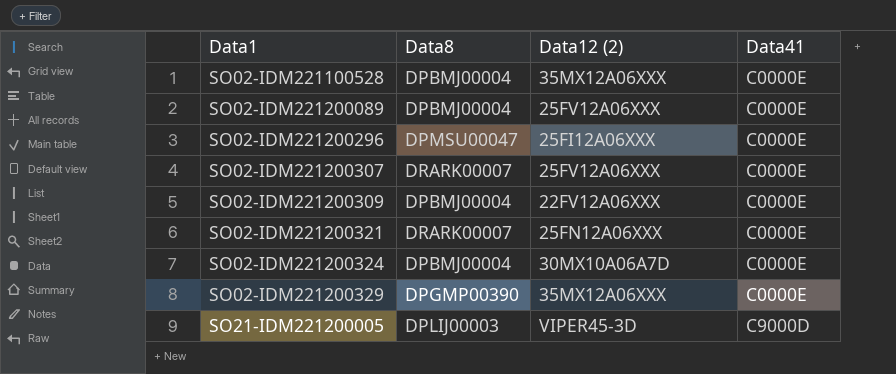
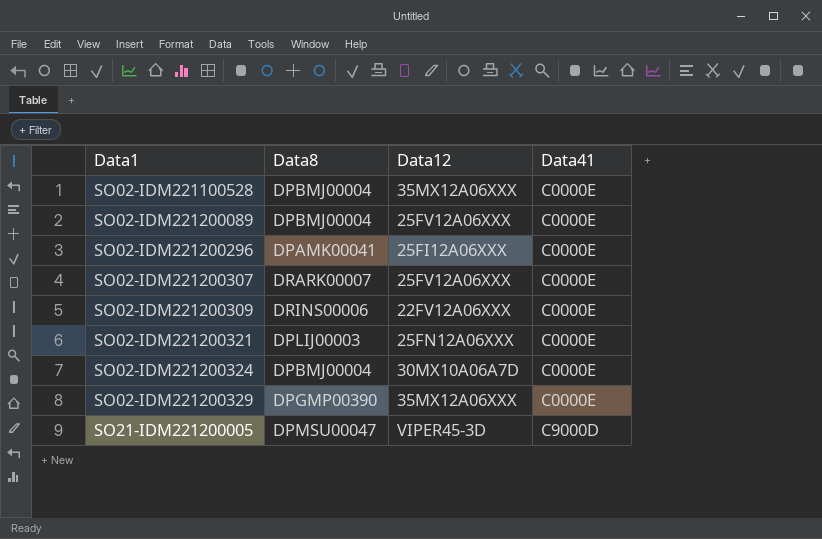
column name: Data12 (2) -> Data12
SO02-IDM221200296 | Data8: DPMSU00047 -> DPAMK00041
SO02-IDM221200309 | Data8: DPBMJ00004 -> DRINS00006
SO02-IDM221200321 | Data8: DRARK00007 -> DPLIJ00003
SO21-IDM221200005 | Data8: DPLIJ00003 -> DPMSU00047

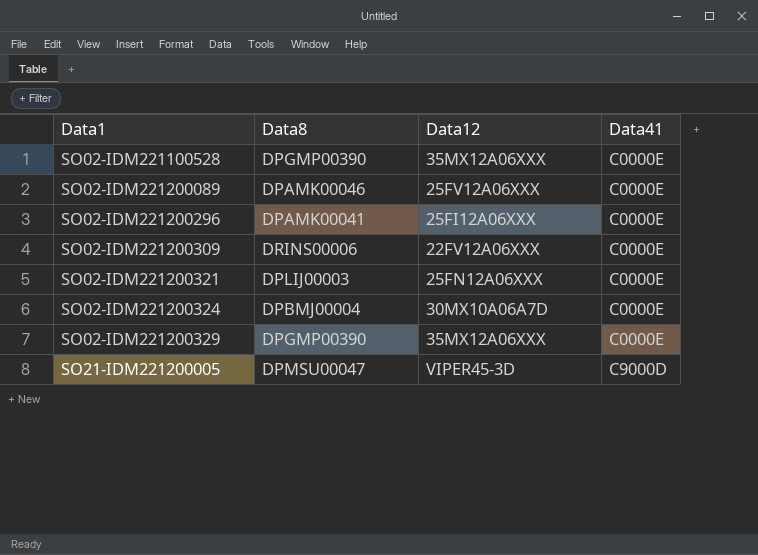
row SO02-IDM221200307: DRARK00007 | 25FV12A06XXX | C0000E -> none
SO02-IDM221100528 | Data8: DPBMJ00004 -> DPGMP00390
SO02-IDM221200089 | Data8: DPBMJ00004 -> DPAMK00046

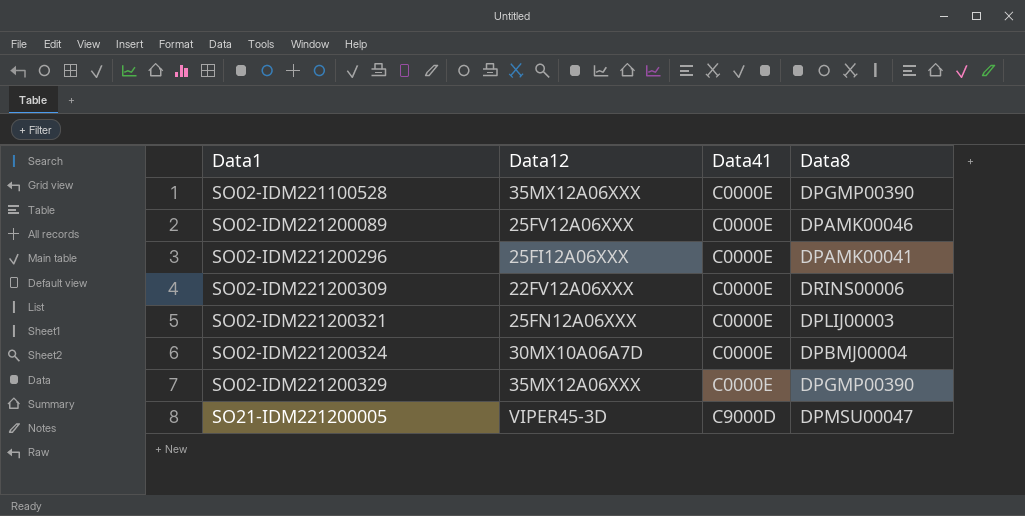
column Data8 | position: 2 -> 4

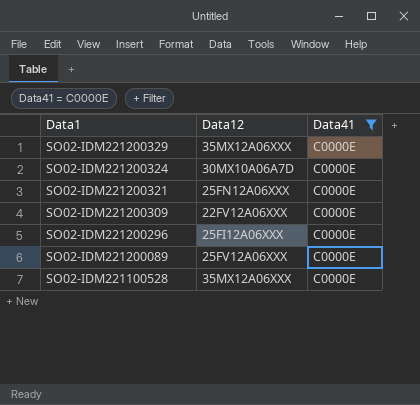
filter: none -> Data41 = C0000E
row order: Data1 ascending -> Data1 descending
column Data8 | position: 4 -> none

